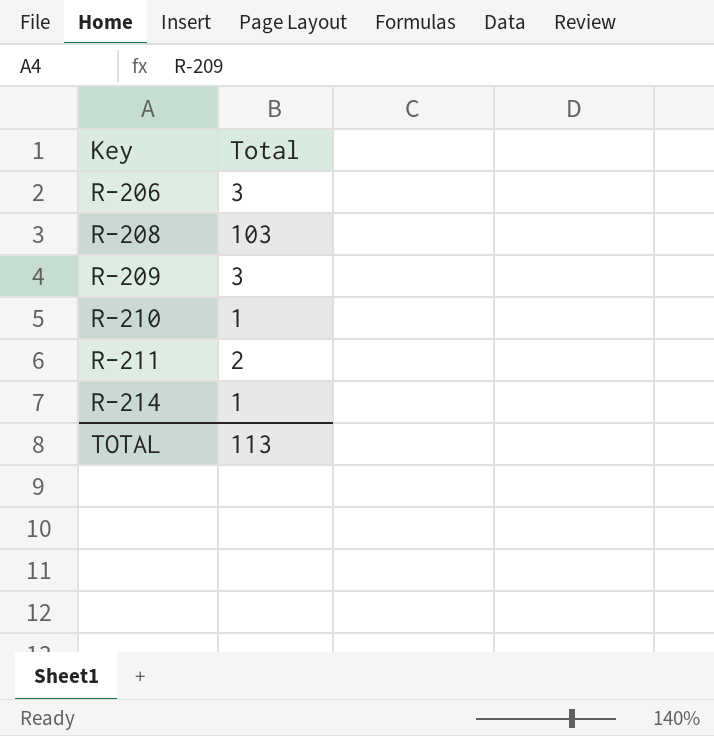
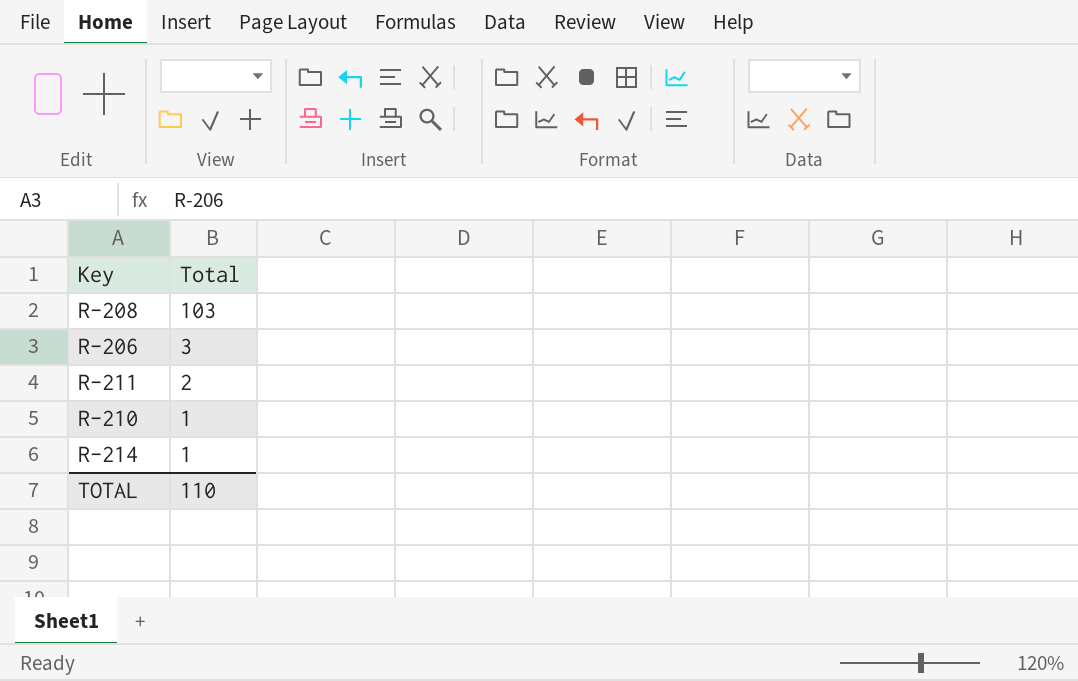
row order: Key ascending -> Total descending
row R-209: 3 -> none
TOTAL | Total: 113 -> 110

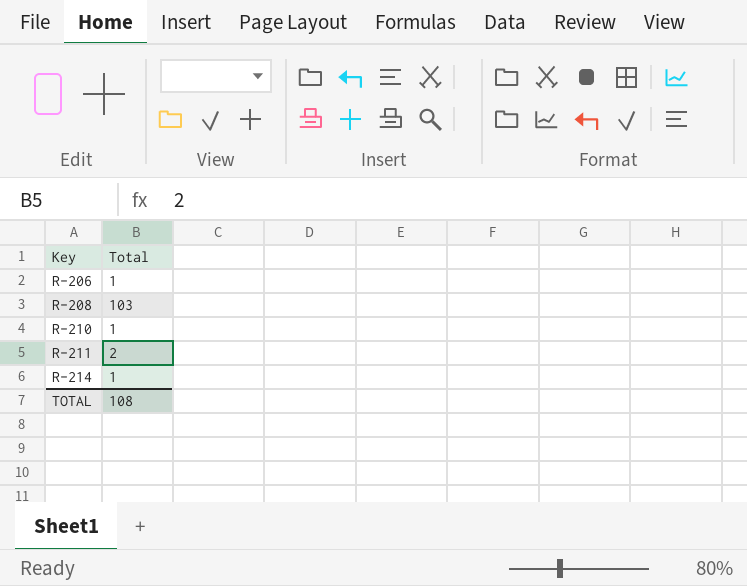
row order: Total descending -> Key ascending
R-206 | Total: 3 -> 1
TOTAL | Total: 110 -> 108

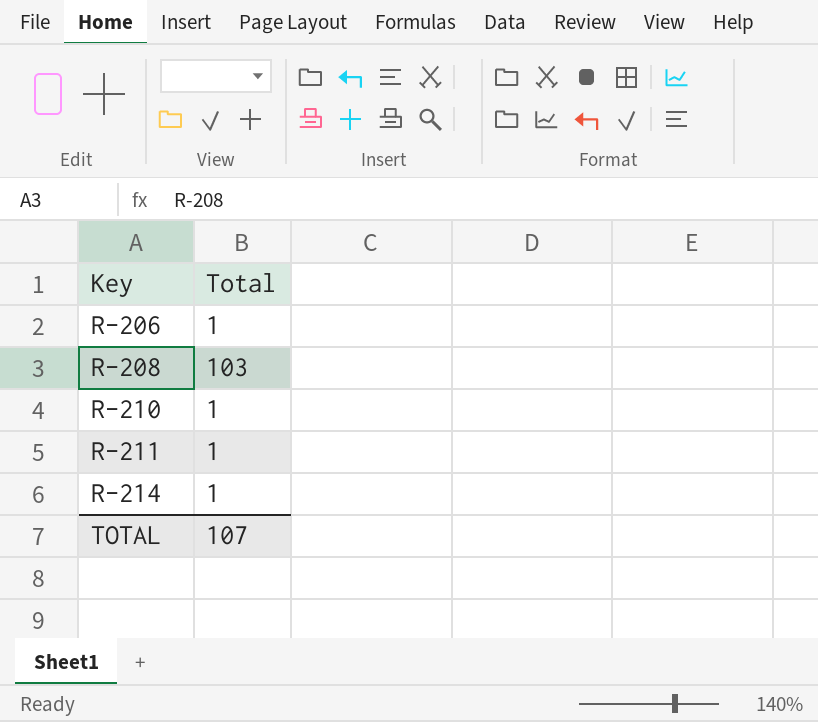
R-211 | Total: 2 -> 1
TOTAL | Total: 108 -> 107

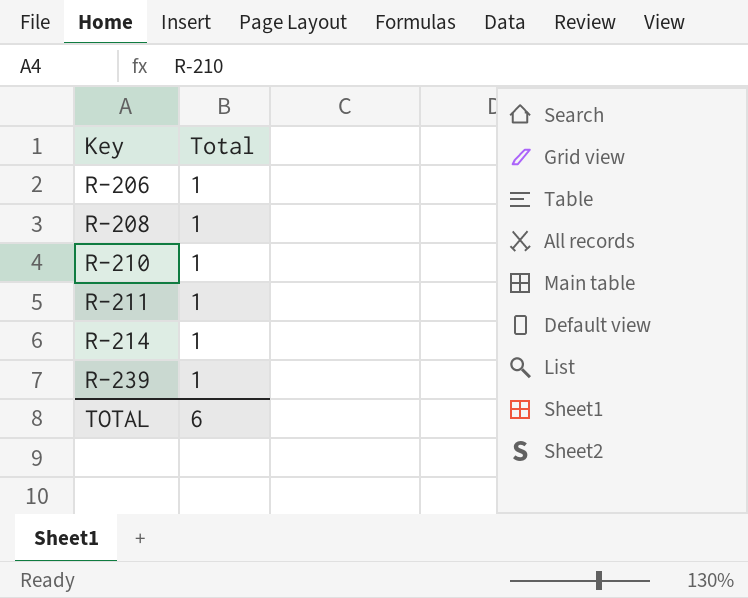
R-208 | Total: 103 -> 1
row R-239: none -> 1
TOTAL | Total: 107 -> 6

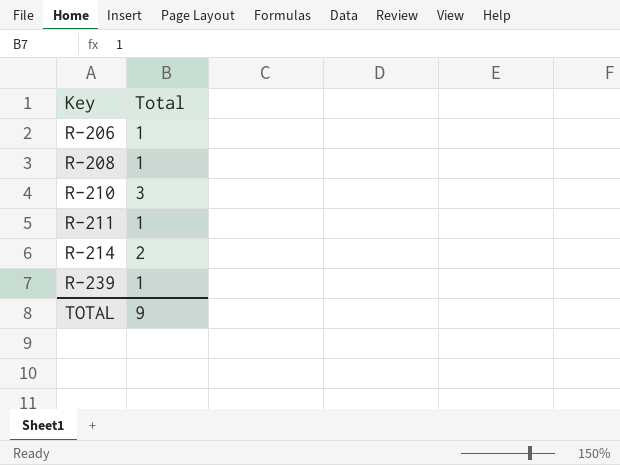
R-210 | Total: 1 -> 3
R-214 | Total: 1 -> 2
TOTAL | Total: 6 -> 9

